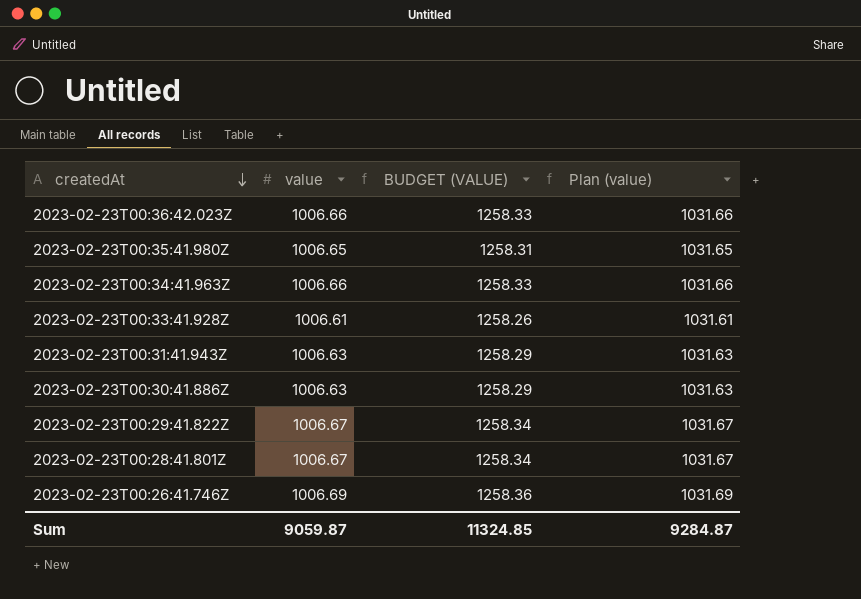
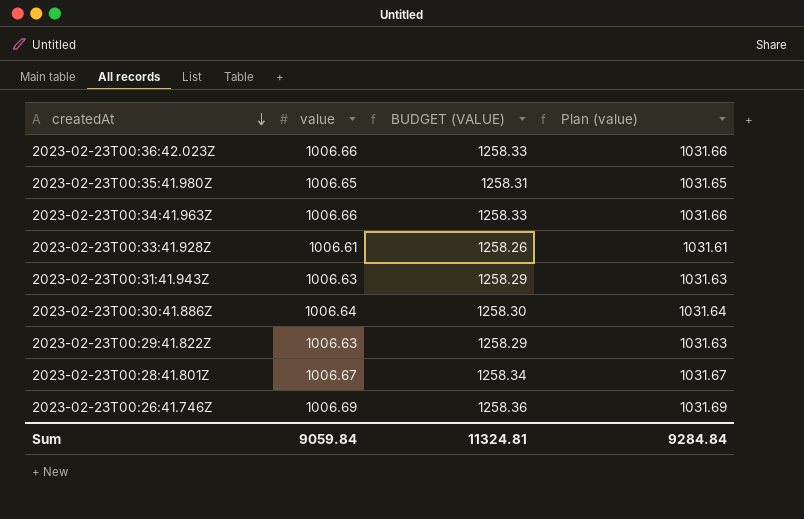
2023-02-23T00:30:41.886Z | value: 1006.63 -> 1006.64
2023-02-23T00:30:41.886Z | BUDGET (VALUE): 1258.29 -> 1258.30
2023-02-23T00:30:41.886Z | Plan (value): 1031.63 -> 1031.64
2023-02-23T00:29:41.822Z | value: 1006.67 -> 1006.63
2023-02-23T00:29:41.822Z | BUDGET (VALUE): 1258.34 -> 1258.29
2023-02-23T00:29:41.822Z | Plan (value): 1031.67 -> 1031.63
Sum | value: 9059.87 -> 9059.84
Sum | BUDGET (VALUE): 11324.85 -> 11324.81
Sum | Plan (value): 9284.87 -> 9284.84

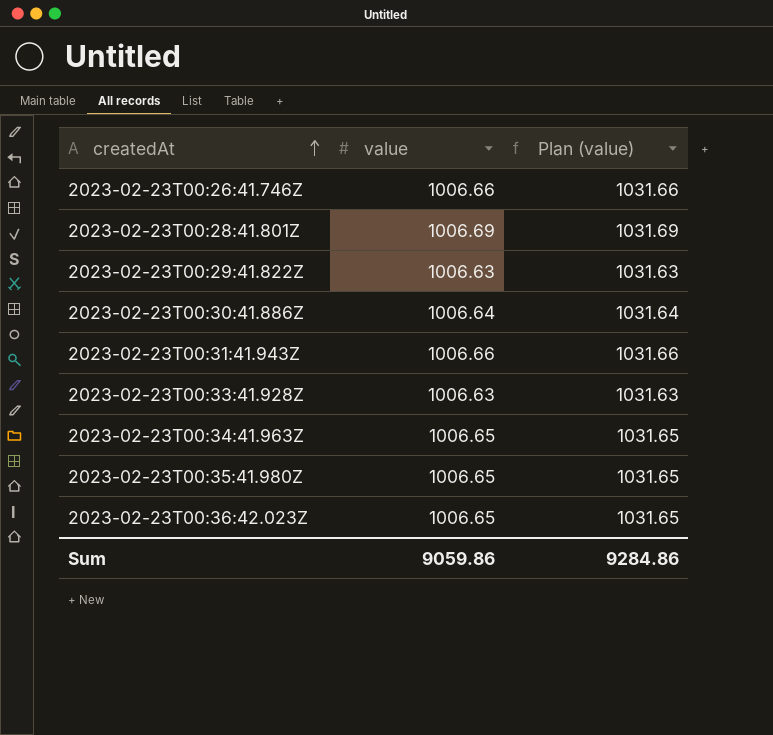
row order: createdAt descending -> createdAt ascending
column BUDGET (VALUE) | formula: [value] * 1.25 -> none
2023-02-23T00:26:41.746Z | value: 1006.69 -> 1006.66
2023-02-23T00:26:41.746Z | Plan (value): 1031.69 -> 1031.66
2023-02-23T00:28:41.801Z | value: 1006.67 -> 1006.69
2023-02-23T00:28:41.801Z | Plan (value): 1031.67 -> 1031.69
2023-02-23T00:31:41.943Z | value: 1006.63 -> 1006.66
2023-02-23T00:31:41.943Z | Plan (value): 1031.63 -> 1031.66
2023-02-23T00:33:41.928Z | value: 1006.61 -> 1006.63
2023-02-23T00:33:41.928Z | Plan (value): 1031.61 -> 1031.63
2023-02-23T00:34:41.963Z | value: 1006.66 -> 1006.65
2023-02-23T00:34:41.963Z | Plan (value): 1031.66 -> 1031.65
2023-02-23T00:36:42.023Z | value: 1006.66 -> 1006.65
2023-02-23T00:36:42.023Z | Plan (value): 1031.66 -> 1031.65
Sum | value: 9059.84 -> 9059.86
Sum | Plan (value): 9284.84 -> 9284.86

